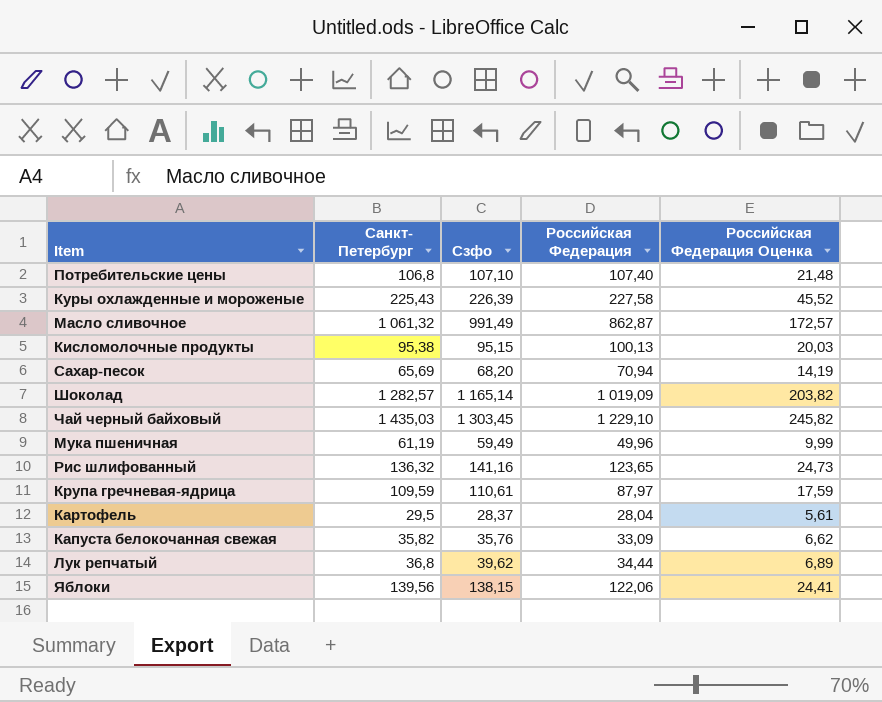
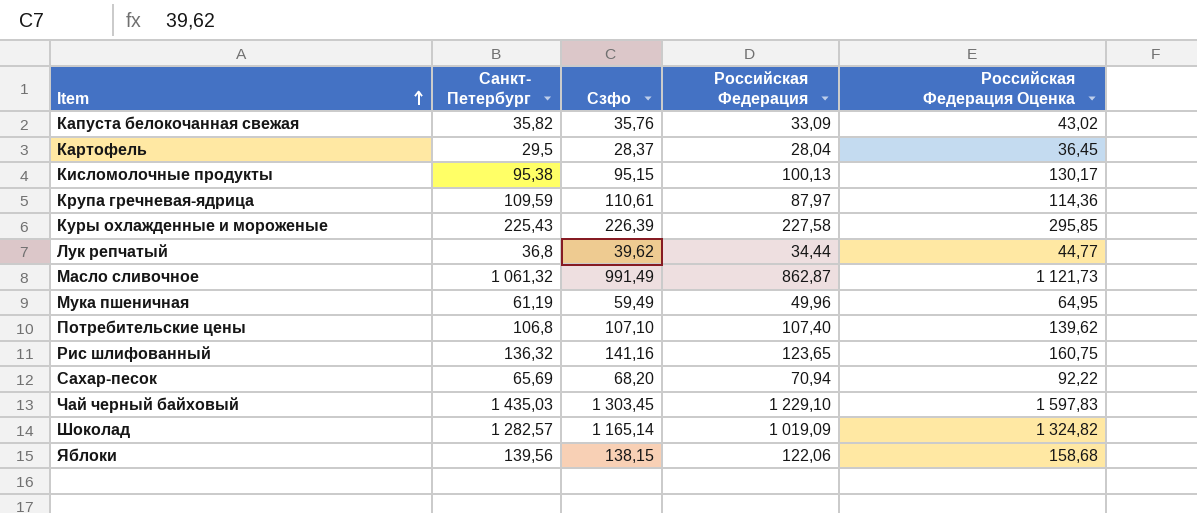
row order: none -> Item ascending
column Российская Федерация Оценка | formula: [Российская Федерация] * 0,2 -> [Российская Федерация] * 1,3

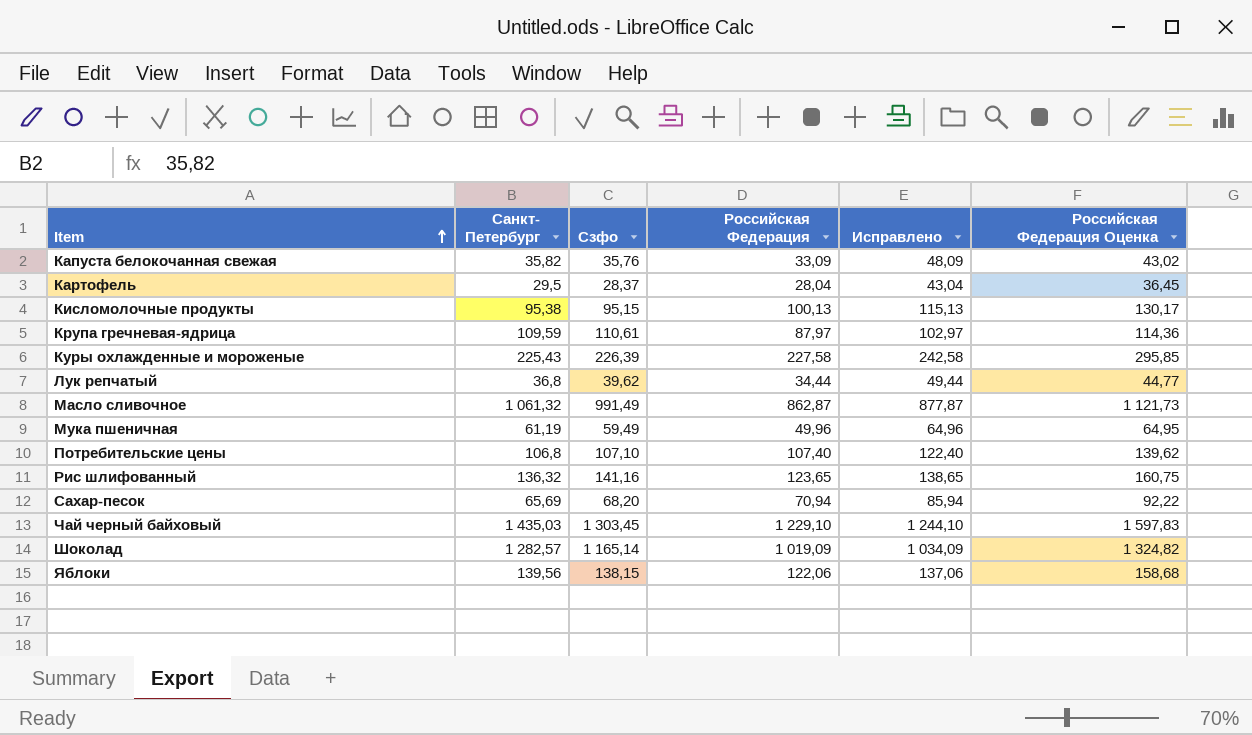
column Исправлено | formula: none -> [Российская Федерация] + 15

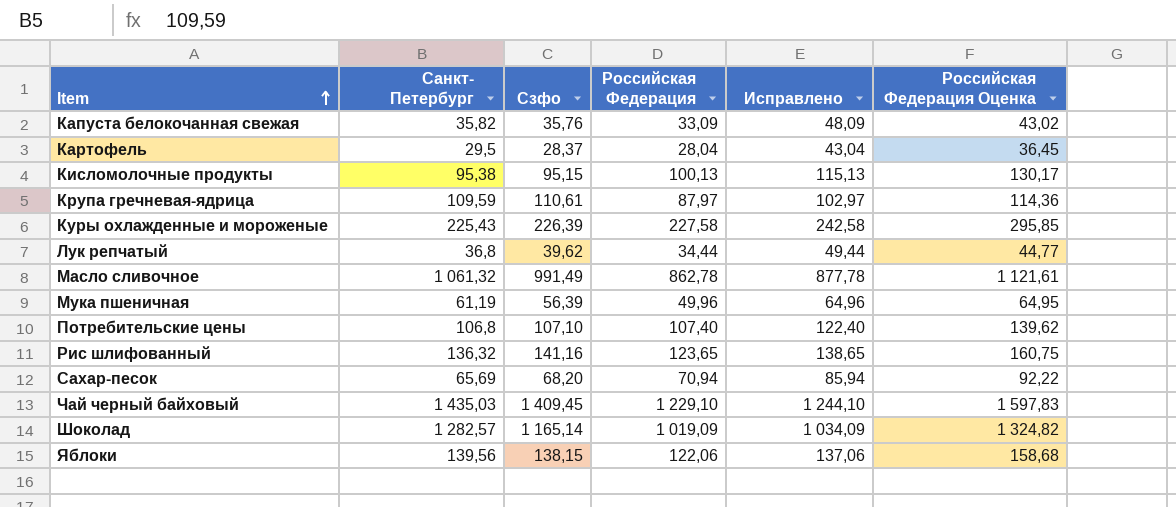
Масло сливочное | Российская Федерация: 862,87 -> 862,78
Масло сливочное | Исправлено: 877,87 -> 877,78
Масло сливочное | Российская Федерация Оценка: 1 121,73 -> 1 121,61
Мука пшеничная | Сзфо: 59,49 -> 56,39
Чай черный байховый | Сзфо: 1 303,45 -> 1 409,45

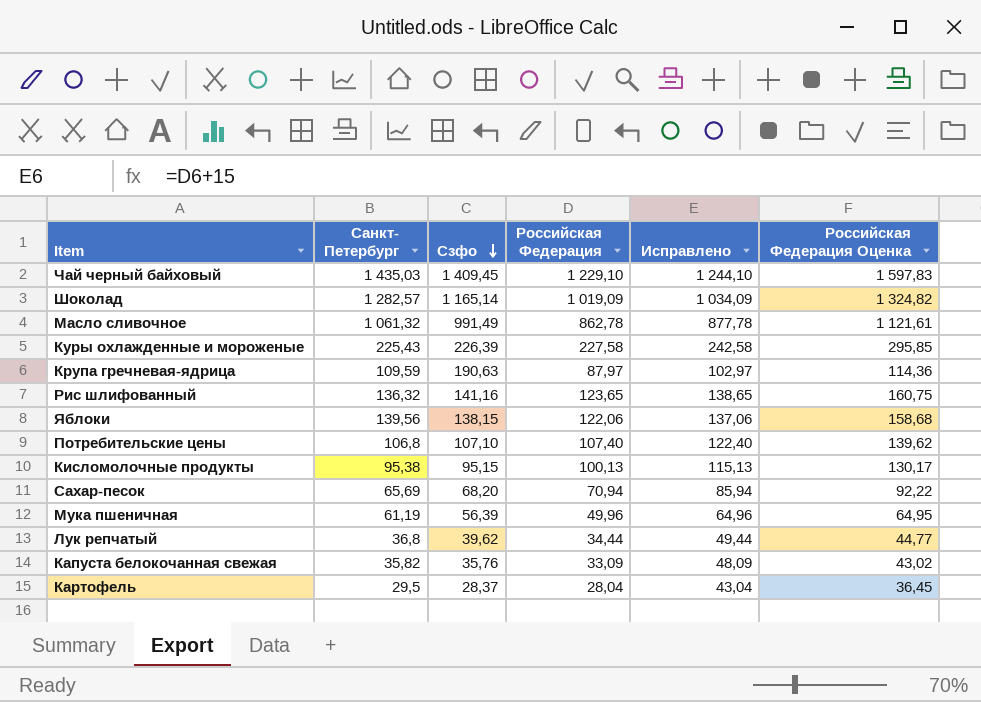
row order: Item ascending -> Сзфо descending
Крупа гречневая-ядрица | Сзфо: 110,61 -> 190,63

